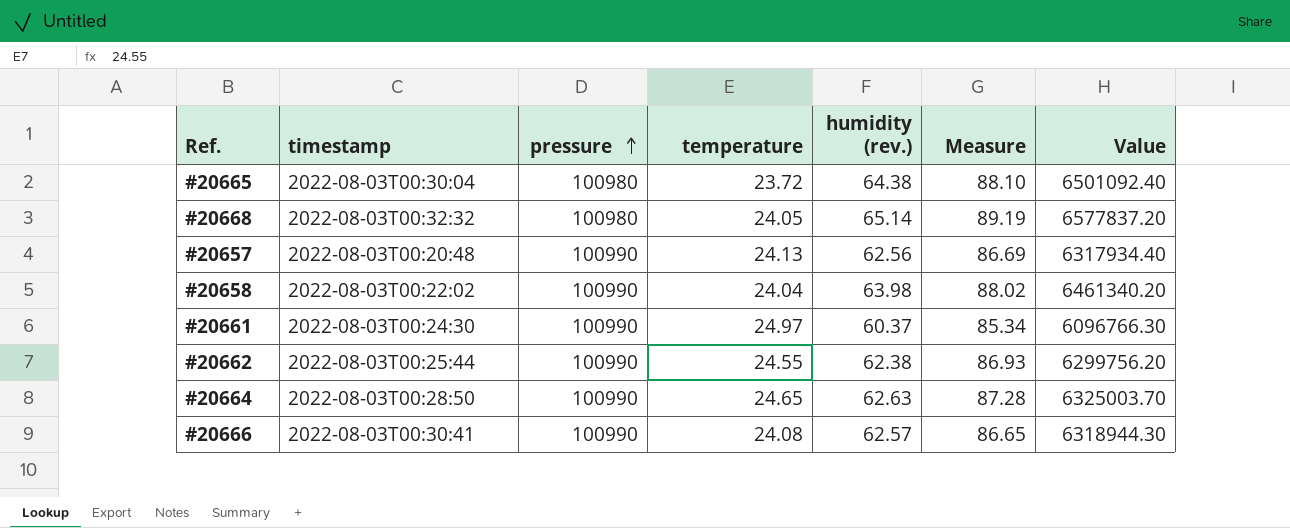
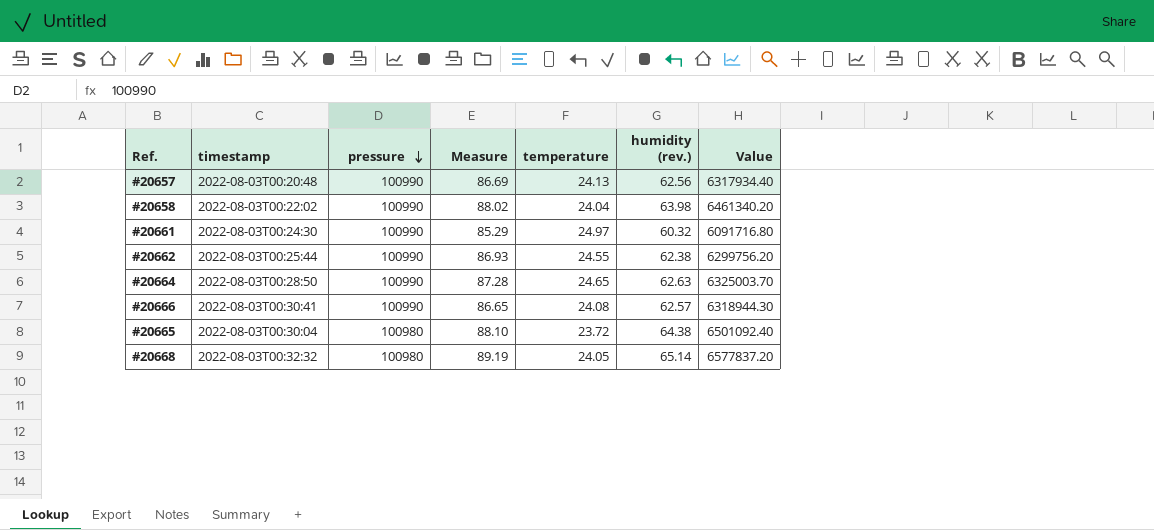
row order: pressure ascending -> pressure descending
column Measure | position: 6 -> 4
#20661 | Measure: 85.34 -> 85.29
#20661 | humidity (rev.): 60.37 -> 60.32
#20661 | Value: 6096766.30 -> 6091716.80

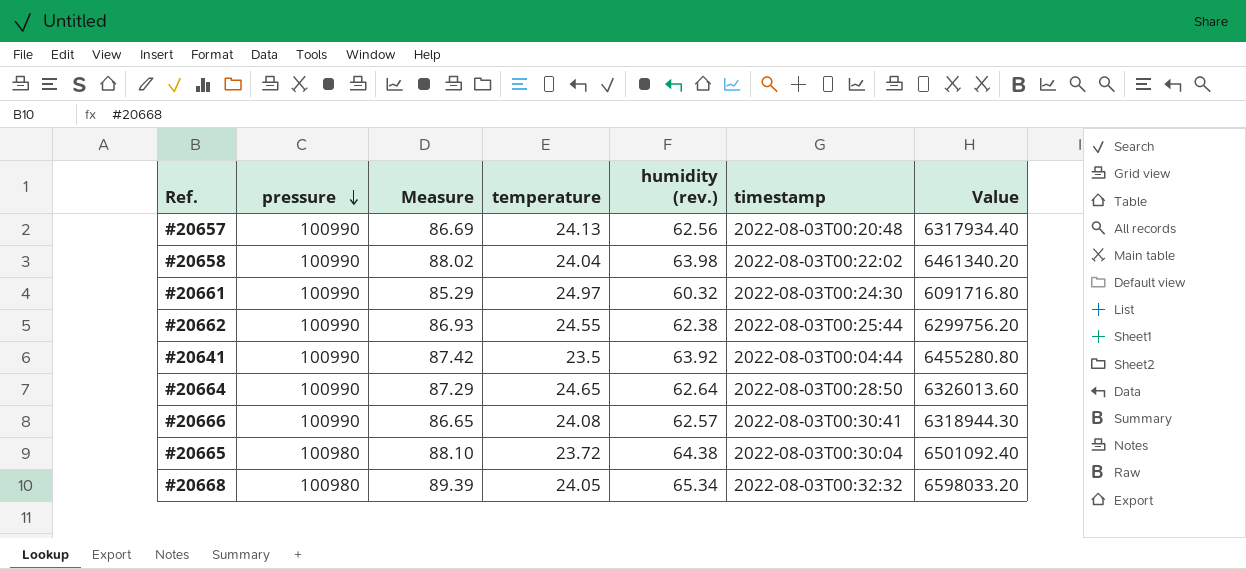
column timestamp | position: 2 -> 6
row #20641: none -> 100990 | 87.42 | 23.5 | 63.92 | 2022-08-03T00:04:44 | 6455280.80
#20664 | Measure: 87.28 -> 87.29
#20664 | humidity (rev.): 62.63 -> 62.64
#20664 | Value: 6325003.70 -> 6326013.60
#20668 | Measure: 89.19 -> 89.39
#20668 | humidity (rev.): 65.14 -> 65.34
#20668 | Value: 6577837.20 -> 6598033.20

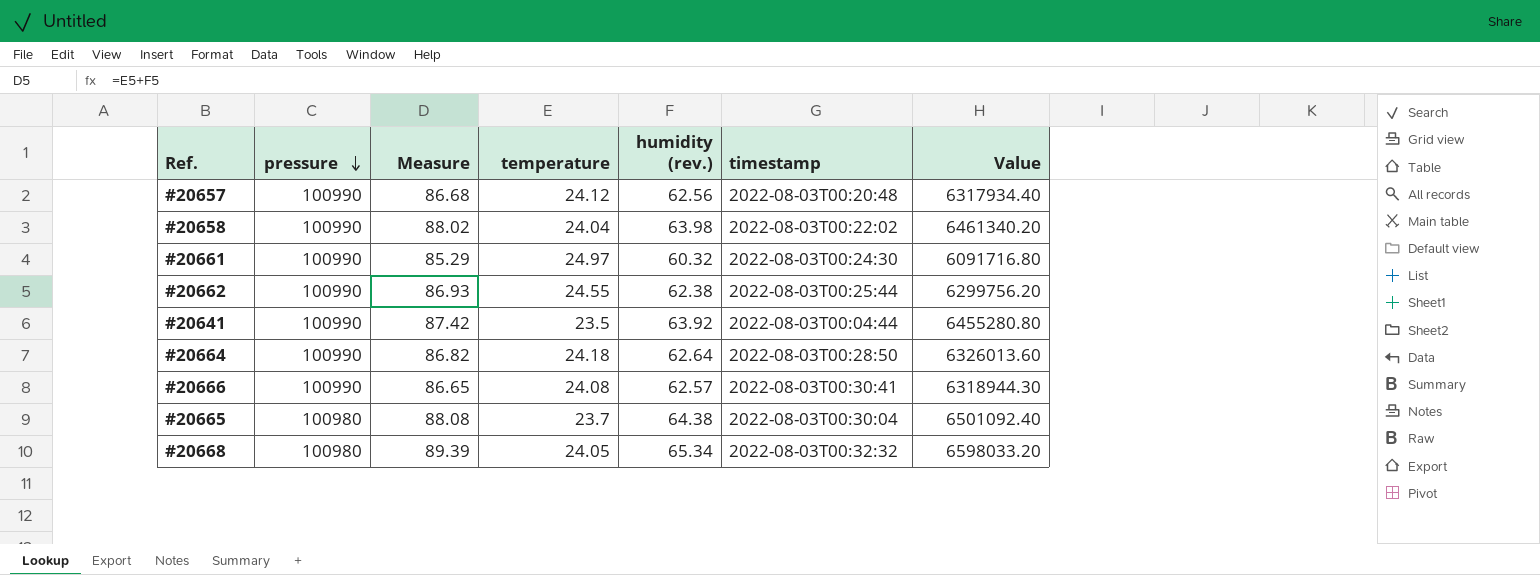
#20657 | Measure: 86.69 -> 86.68
#20657 | temperature: 24.13 -> 24.12
#20664 | Measure: 87.29 -> 86.82
#20664 | temperature: 24.65 -> 24.18
#20665 | Measure: 88.10 -> 88.08
#20665 | temperature: 23.72 -> 23.7

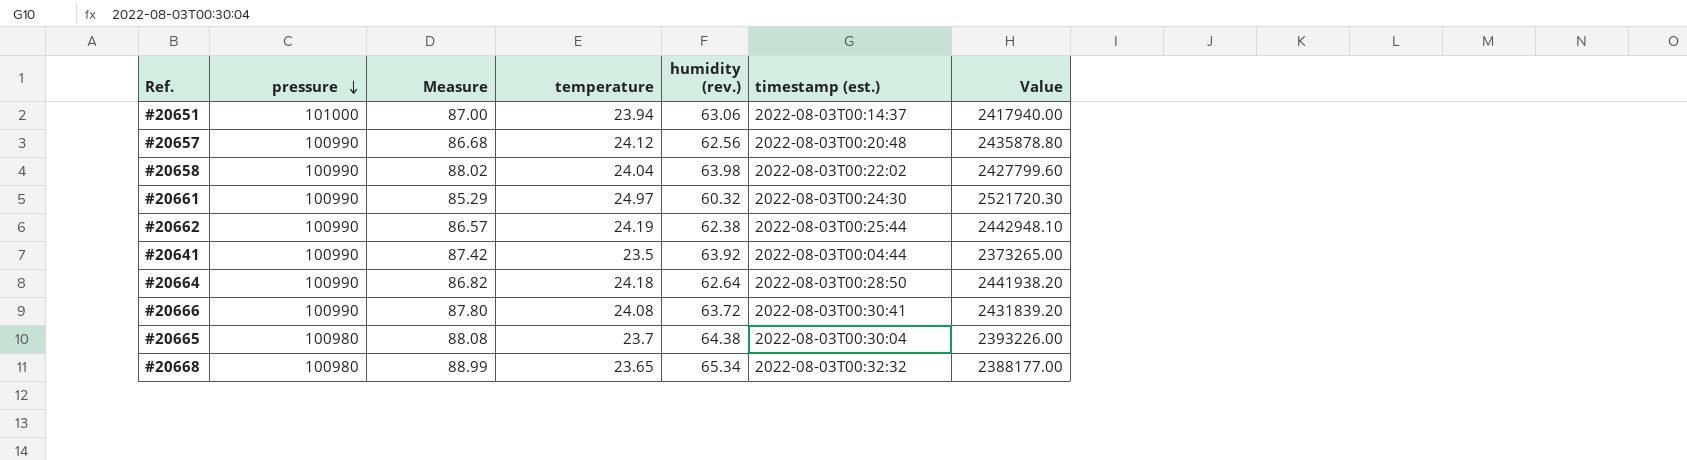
column name: timestamp -> timestamp (est.)
column Value | formula: [pressure] * [humidity (rev.)] -> [pressure] * [temperature]
row #20651: none -> 101000 | 87.00 | 23.94 | 63.06 | 2022-08-03T00:14:37 | 2417940.00
#20662 | Measure: 86.93 -> 86.57
#20662 | temperature: 24.55 -> 24.19
#20666 | Measure: 86.65 -> 87.80
#20666 | humidity (rev.): 62.57 -> 63.72
#20668 | Measure: 89.39 -> 88.99
#20668 | temperature: 24.05 -> 23.65

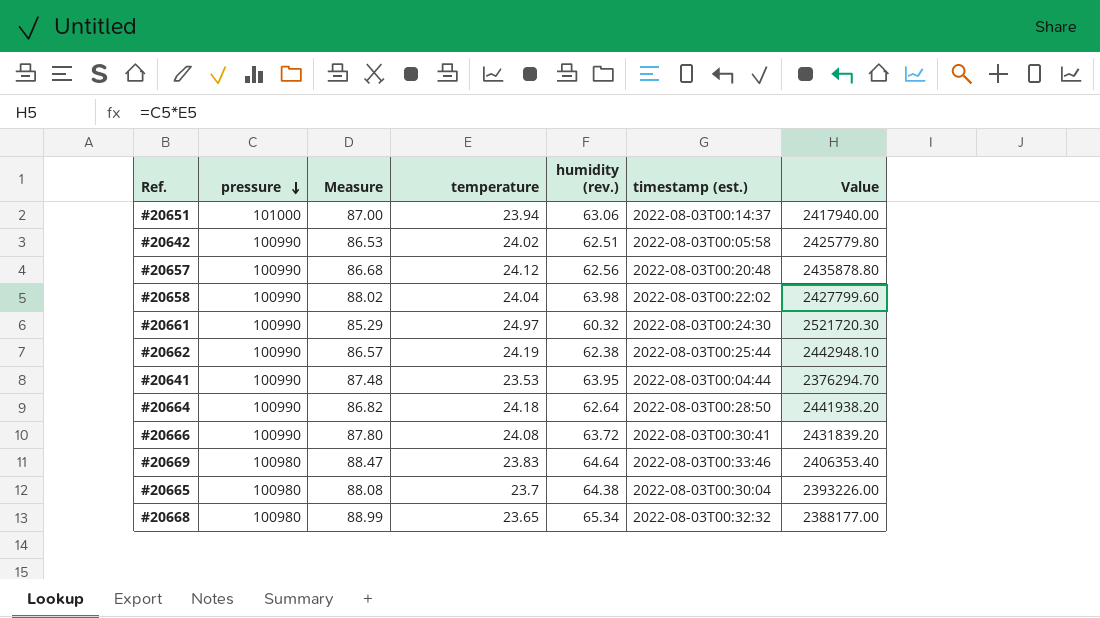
row #20642: none -> 100990 | 86.53 | 24.02 | 62.51 | 2022-08-03T00:05:58 | 2425779.80
#20641 | Measure: 87.42 -> 87.48
#20641 | temperature: 23.5 -> 23.53
#20641 | humidity (rev.): 63.92 -> 63.95
#20641 | Value: 2373265.00 -> 2376294.70
row #20669: none -> 100980 | 88.47 | 23.83 | 64.64 | 2022-08-03T00:33:46 | 2406353.40

